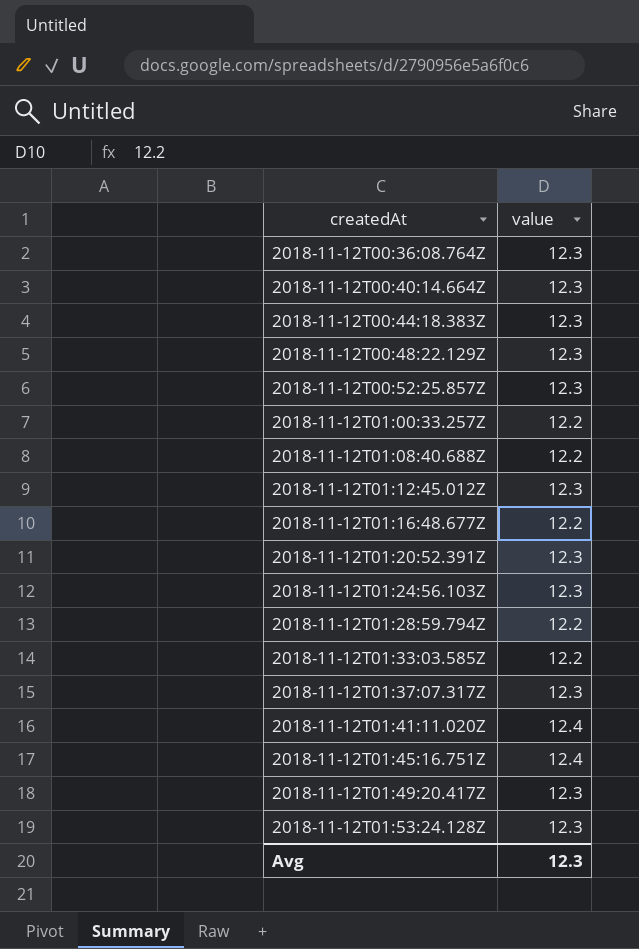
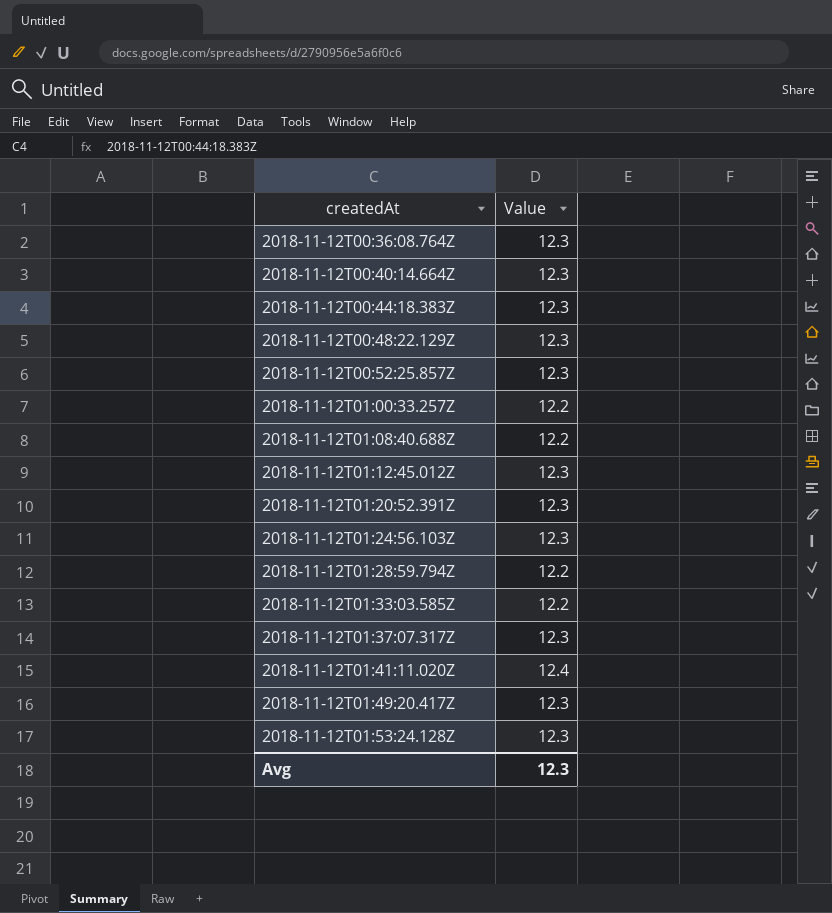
column name: value -> Value
row 2018-11-12T01:16:48.677Z: 12.2 -> none
row 2018-11-12T01:45:16.751Z: 12.4 -> none

